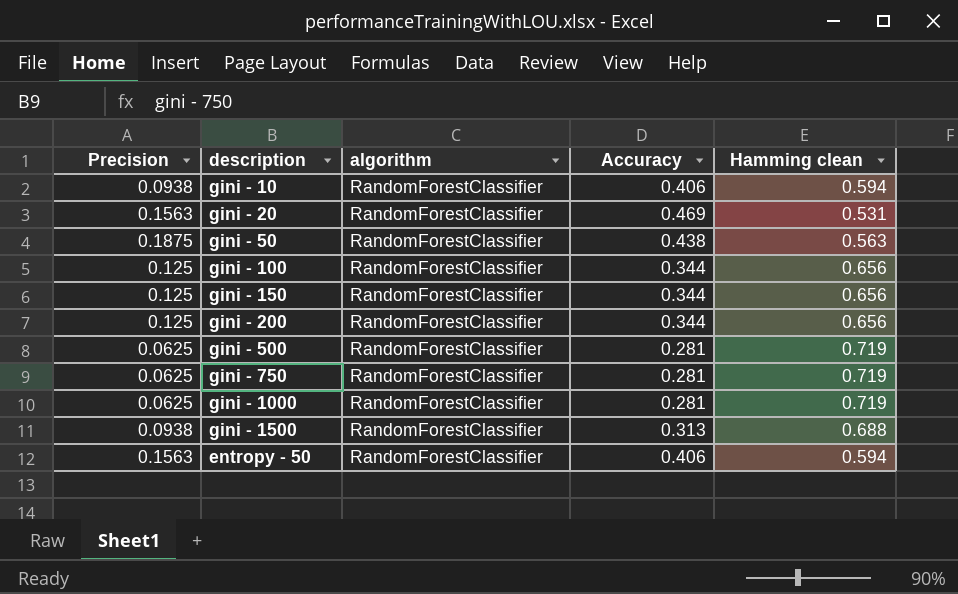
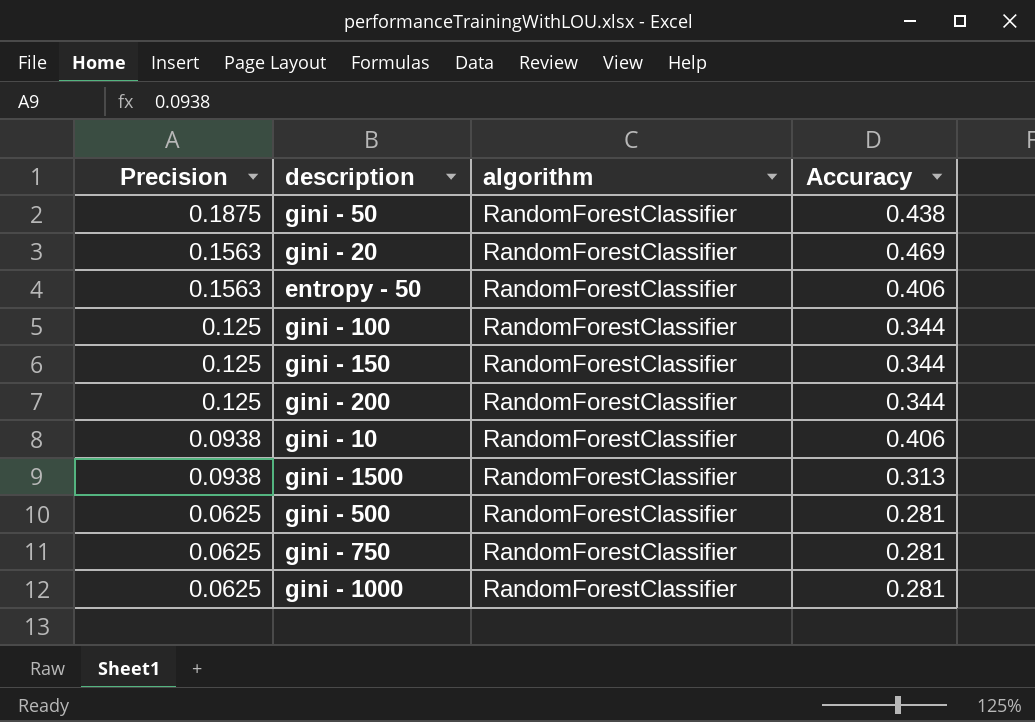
row order: none -> Precision descending
column Hamming clean | position: 5 -> none

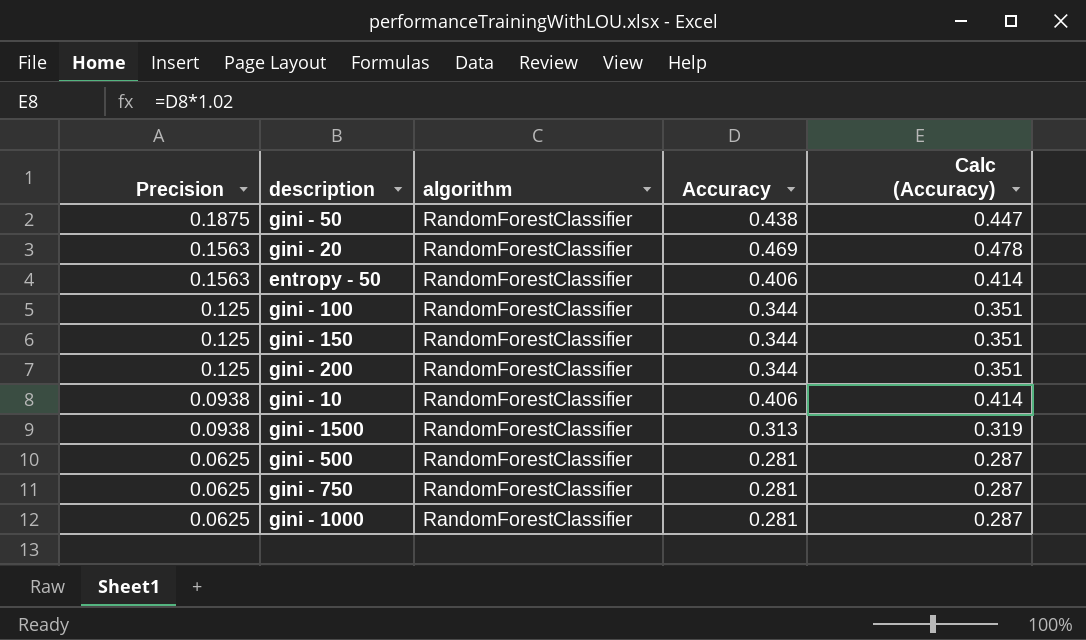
column Calc (Accuracy) | formula: none -> [Accuracy] * 1.02

